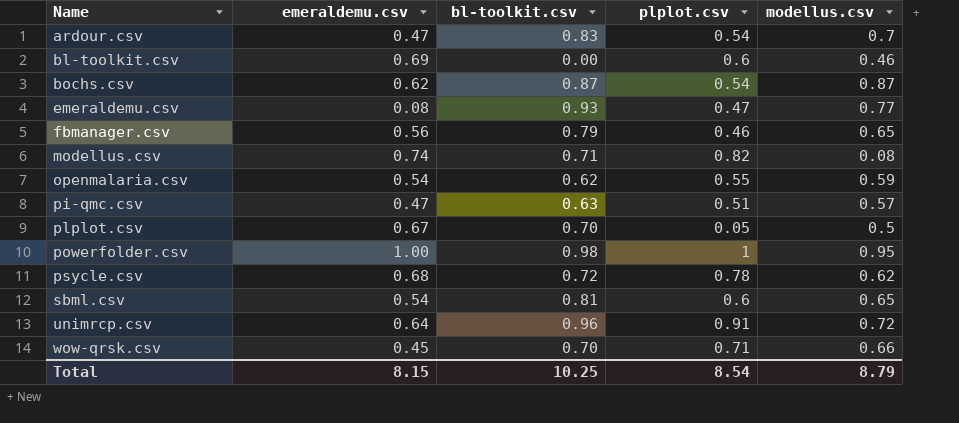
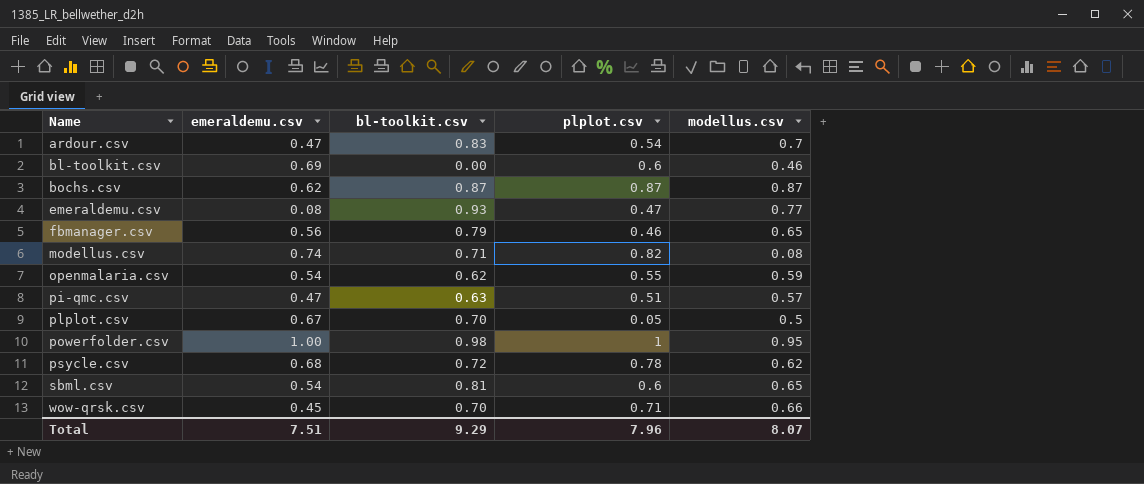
row unimrcp.csv: 0.64 | 0.96 | 0.91 | 0.72 -> none
bochs.csv | plplot.csv: 0.54 -> 0.87
Total | emeraldemu.csv: 8.15 -> 7.51
Total | bl-toolkit.csv: 10.25 -> 9.29
Total | plplot.csv: 8.54 -> 7.96
Total | modellus.csv: 8.79 -> 8.07

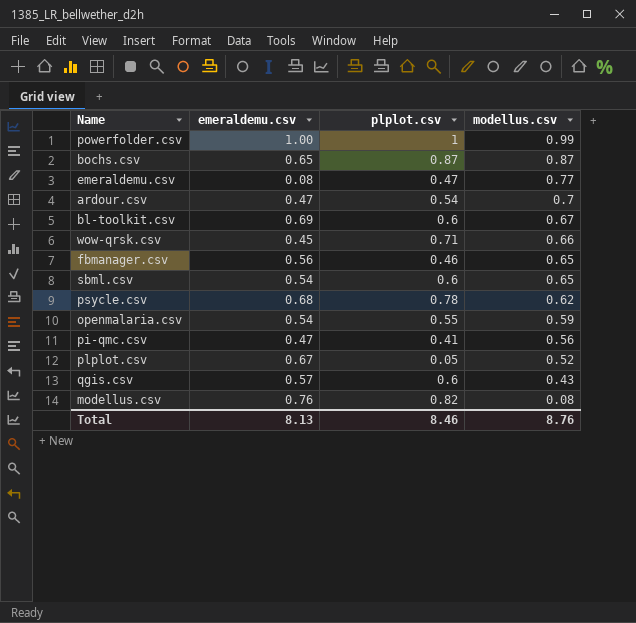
row order: Name ascending -> modellus.csv descending
column bl-toolkit.csv | position: 3 -> none
powerfolder.csv | modellus.csv: 0.95 -> 0.99
bochs.csv | emeraldemu.csv: 0.62 -> 0.65
bl-toolkit.csv | modellus.csv: 0.46 -> 0.67
pi-qmc.csv | plplot.csv: 0.51 -> 0.41
pi-qmc.csv | modellus.csv: 0.57 -> 0.56
plplot.csv | modellus.csv: 0.5 -> 0.52
row qgis.csv: none -> 0.57 | 0.6 | 0.43
modellus.csv | emeraldemu.csv: 0.74 -> 0.76
Total | emeraldemu.csv: 7.51 -> 8.13
Total | plplot.csv: 7.96 -> 8.46
Total | modellus.csv: 8.07 -> 8.76

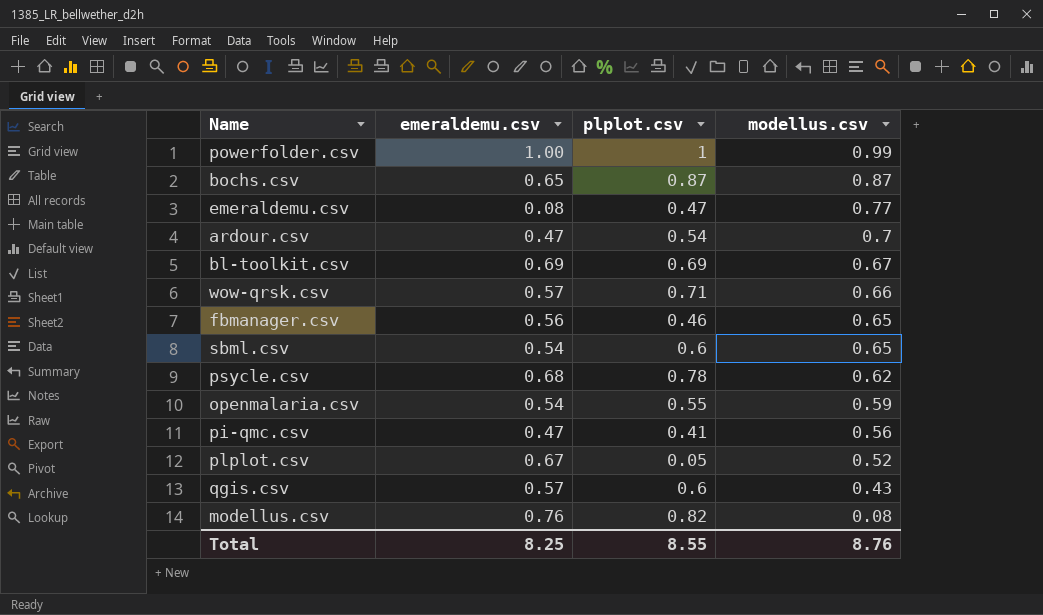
bl-toolkit.csv | plplot.csv: 0.6 -> 0.69
wow-qrsk.csv | emeraldemu.csv: 0.45 -> 0.57
Total | emeraldemu.csv: 8.13 -> 8.25
Total | plplot.csv: 8.46 -> 8.55

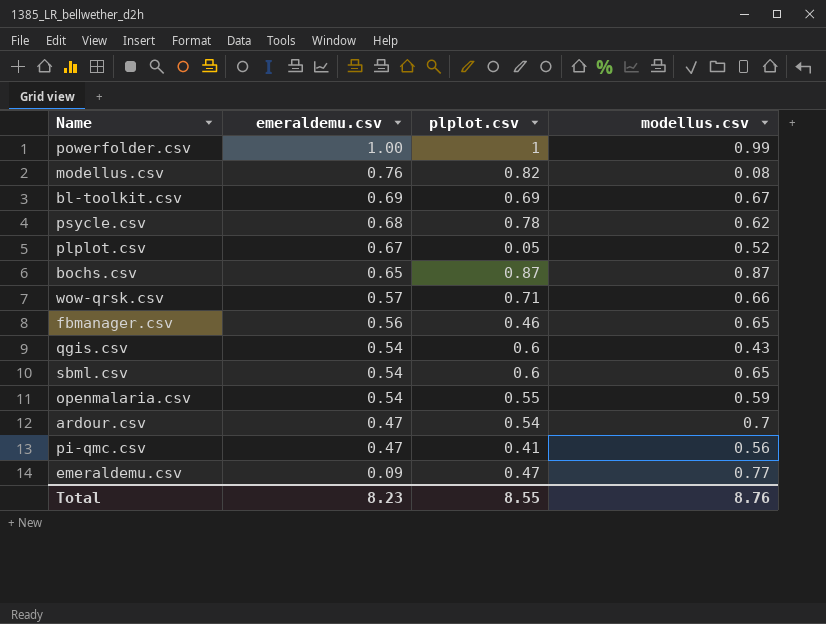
row order: modellus.csv descending -> emeraldemu.csv descending
qgis.csv | emeraldemu.csv: 0.57 -> 0.54
emeraldemu.csv | emeraldemu.csv: 0.08 -> 0.09
Total | emeraldemu.csv: 8.25 -> 8.23

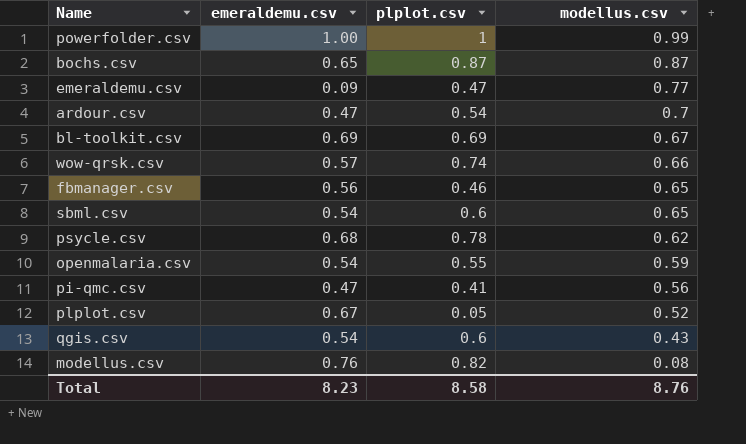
row order: emeraldemu.csv descending -> modellus.csv descending
wow-qrsk.csv | plplot.csv: 0.71 -> 0.74
Total | plplot.csv: 8.55 -> 8.58

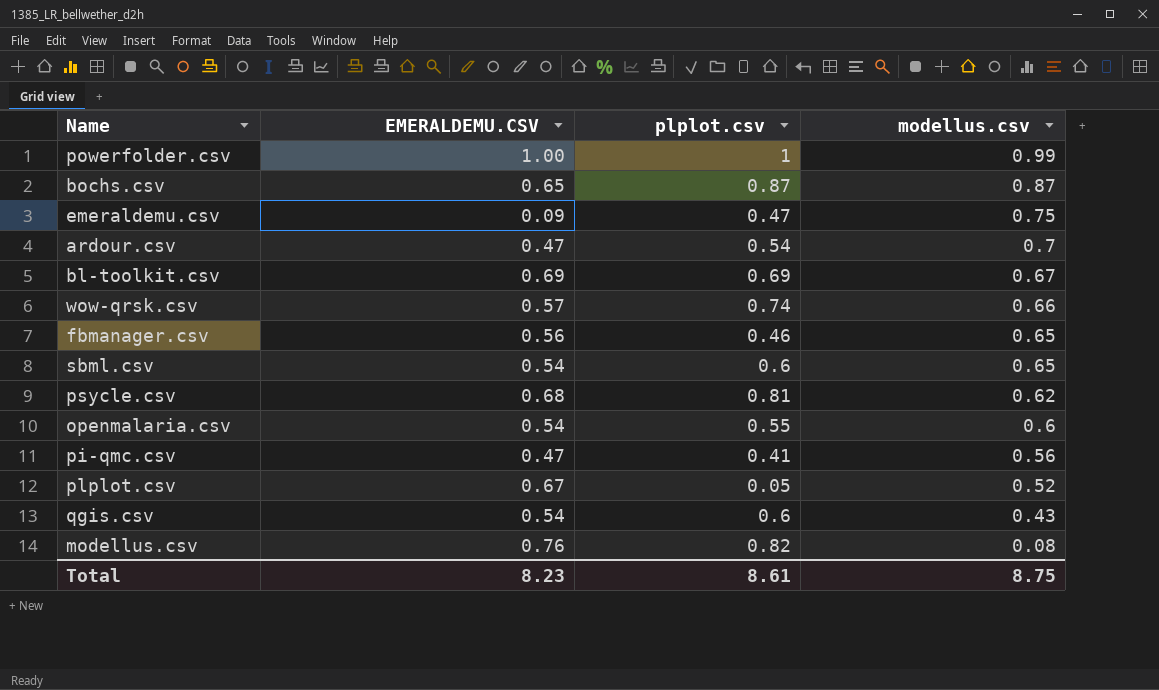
column name: emeraldemu.csv -> EMERALDEMU.CSV
emeraldemu.csv | modellus.csv: 0.77 -> 0.75
psycle.csv | plplot.csv: 0.78 -> 0.81
openmalaria.csv | modellus.csv: 0.59 -> 0.6
Total | plplot.csv: 8.58 -> 8.61
Total | modellus.csv: 8.76 -> 8.75

